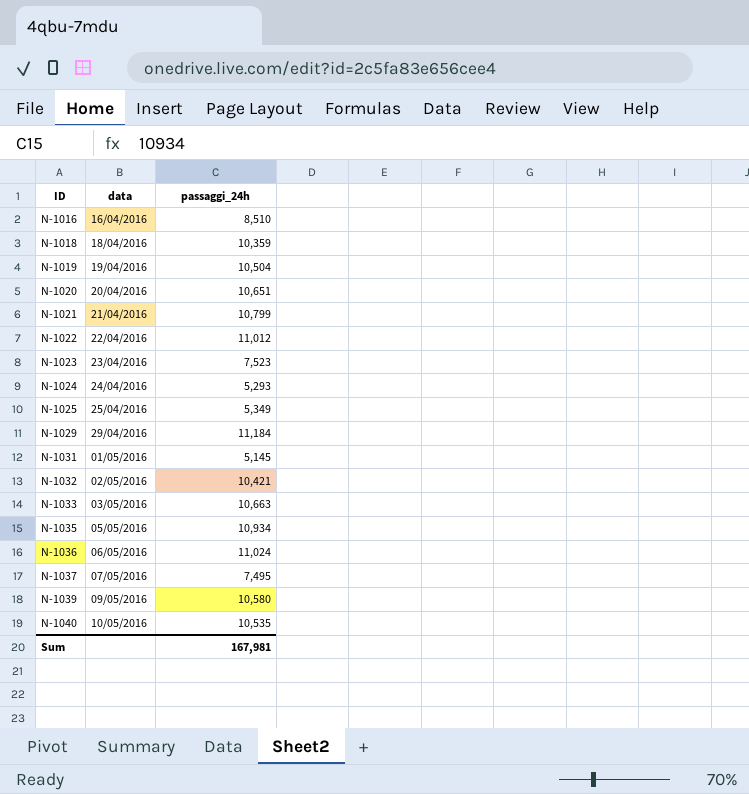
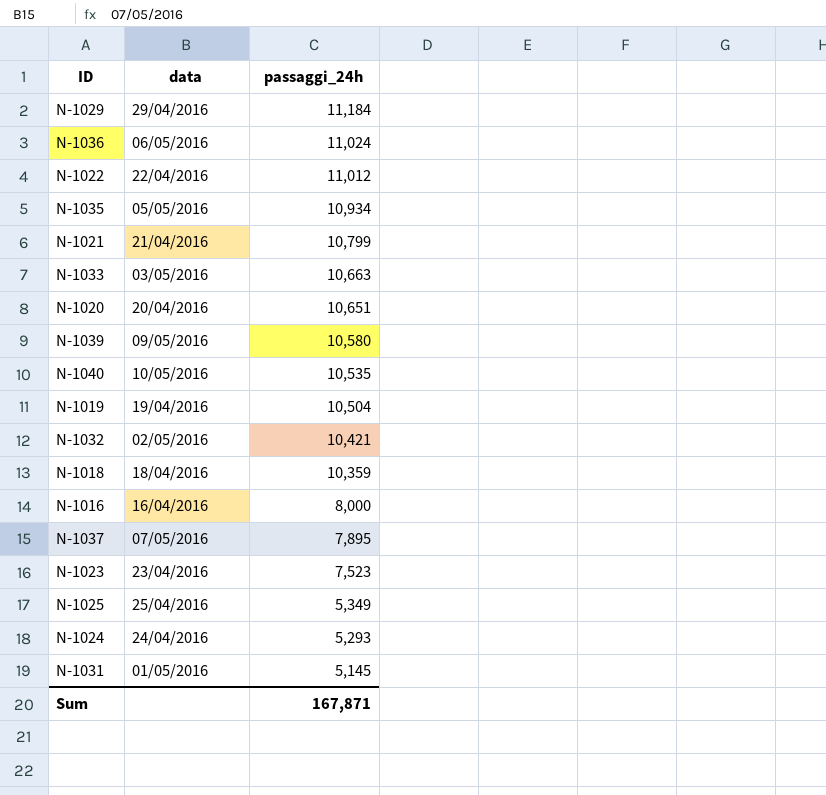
row order: ID ascending -> passaggi_24h descending
N-1016 | passaggi_24h: 8,510 -> 8,000
N-1037 | passaggi_24h: 7,495 -> 7,895
Sum | passaggi_24h: 167,981 -> 167,871

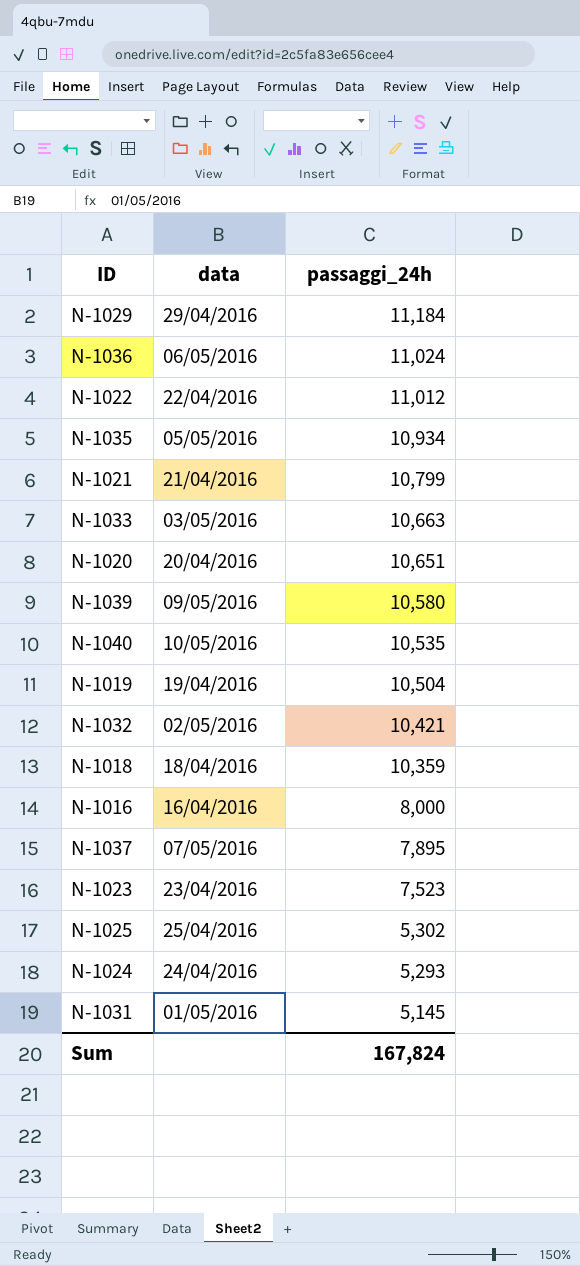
N-1025 | passaggi_24h: 5,349 -> 5,302
Sum | passaggi_24h: 167,871 -> 167,824

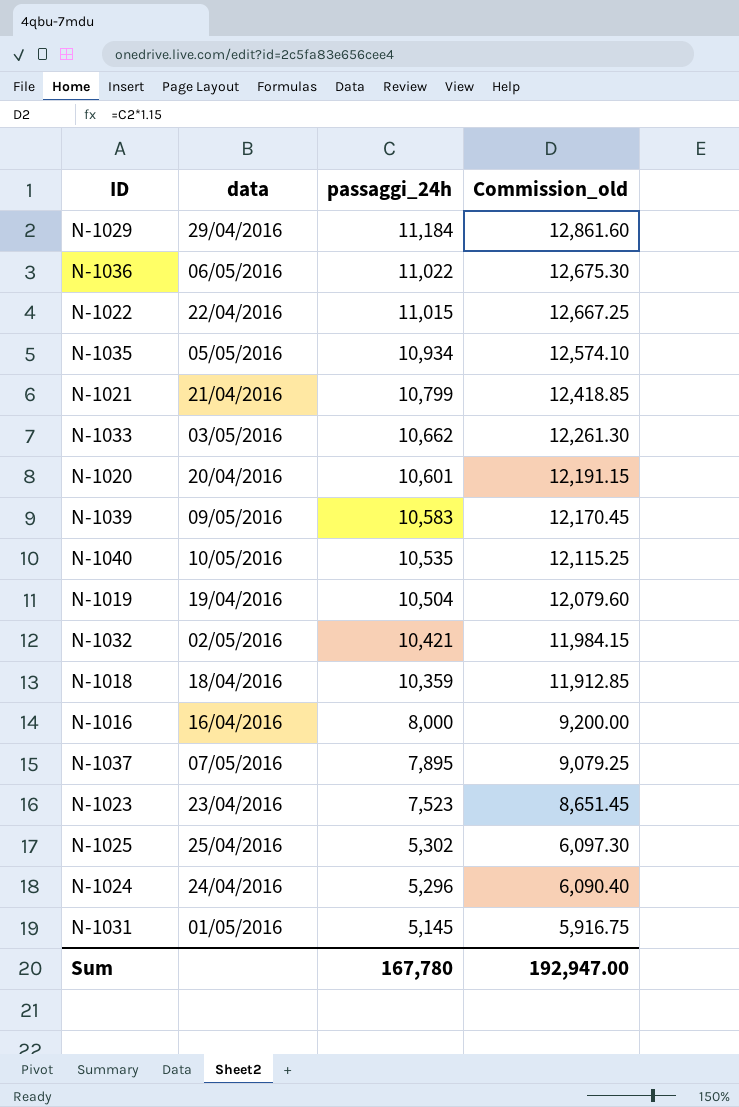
column Commission_old | formula: none -> [passaggi_24h] * 1.15
N-1036 | passaggi_24h: 11,024 -> 11,022
N-1022 | passaggi_24h: 11,012 -> 11,015
N-1033 | passaggi_24h: 10,663 -> 10,662
N-1020 | passaggi_24h: 10,651 -> 10,601
N-1039 | passaggi_24h: 10,580 -> 10,583
N-1024 | passaggi_24h: 5,293 -> 5,296
Sum | passaggi_24h: 167,824 -> 167,780

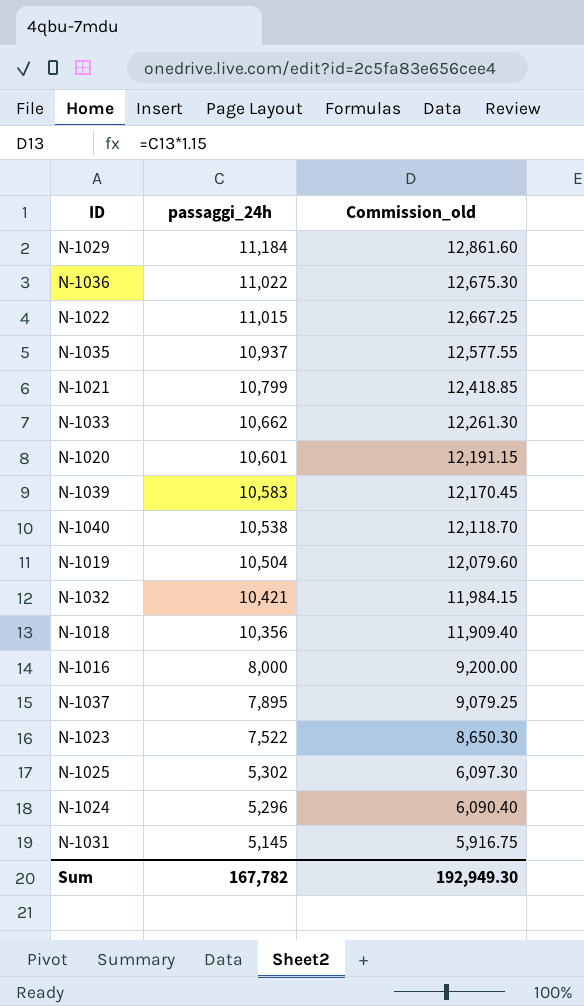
column data | position: 2 -> none
N-1035 | passaggi_24h: 10,934 -> 10,937
N-1035 | Commission_old: 12,574.10 -> 12,577.55
N-1040 | passaggi_24h: 10,535 -> 10,538
N-1040 | Commission_old: 12,115.25 -> 12,118.70
N-1018 | passaggi_24h: 10,359 -> 10,356
N-1018 | Commission_old: 11,912.85 -> 11,909.40
N-1023 | passaggi_24h: 7,523 -> 7,522
N-1023 | Commission_old: 8,651.45 -> 8,650.30
Sum | passaggi_24h: 167,780 -> 167,782
Sum | Commission_old: 192,947.00 -> 192,949.30

